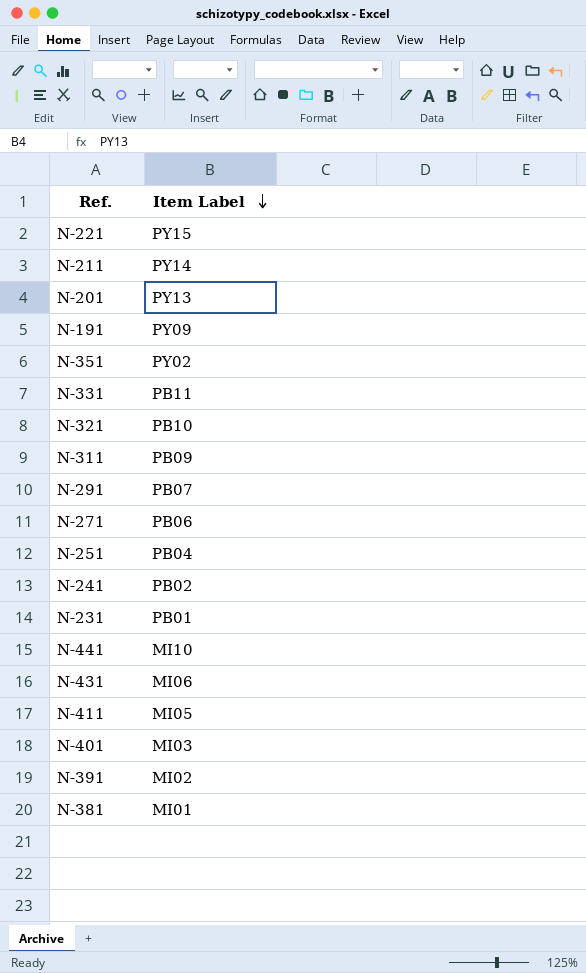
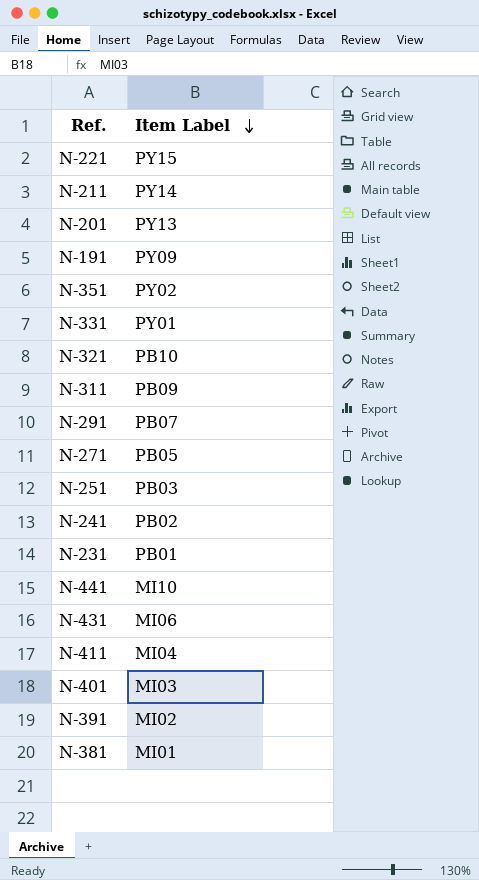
N-331 | Item Label: PB11 -> PY01
N-271 | Item Label: PB06 -> PB05
N-251 | Item Label: PB04 -> PB03
N-411 | Item Label: MI05 -> MI04

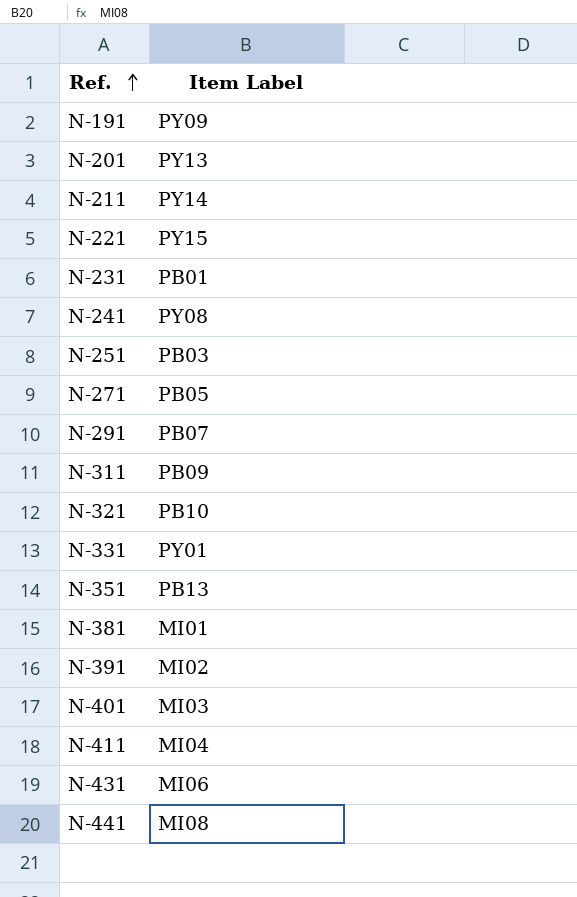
row order: Item Label descending -> Ref. ascending
N-241 | Item Label: PB02 -> PY08
N-351 | Item Label: PY02 -> PB13
N-441 | Item Label: MI10 -> MI08

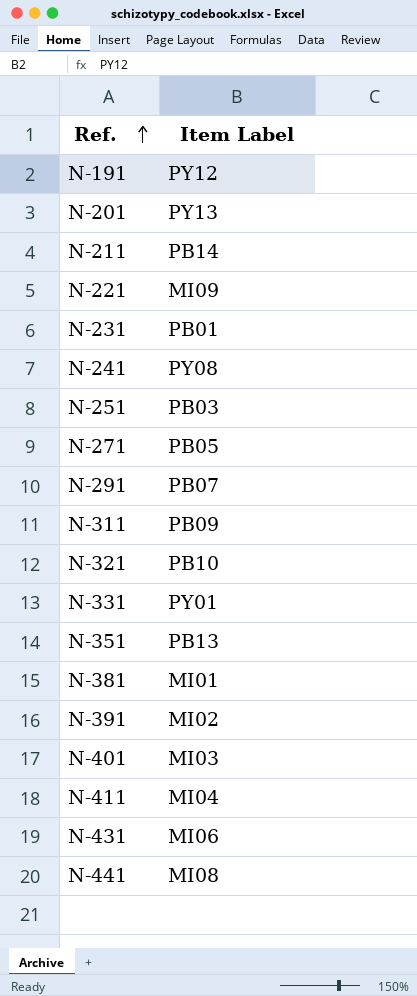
N-191 | Item Label: PY09 -> PY12
N-211 | Item Label: PY14 -> PB14
N-221 | Item Label: PY15 -> MI09

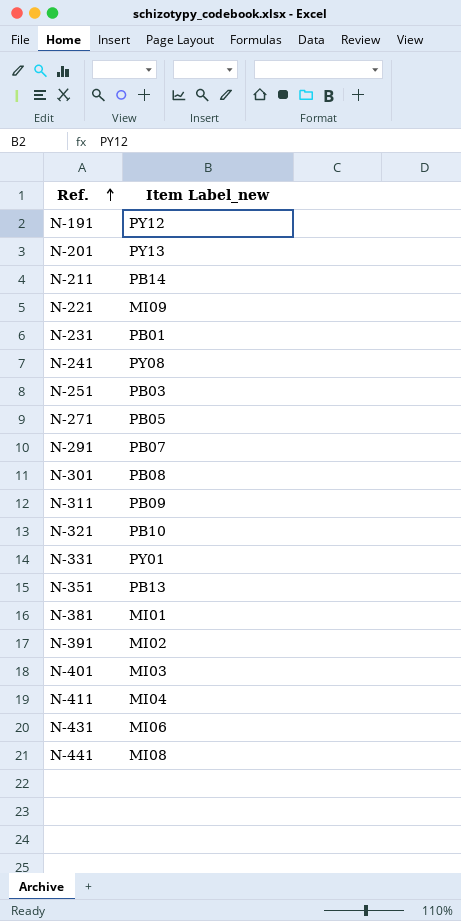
column name: Item Label -> Item Label_new
row N-301: none -> PB08

